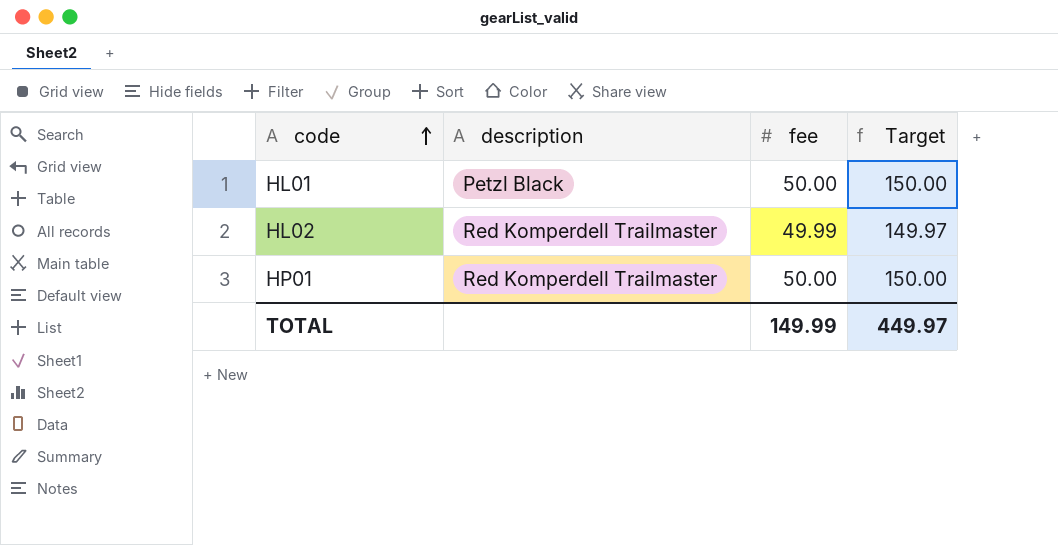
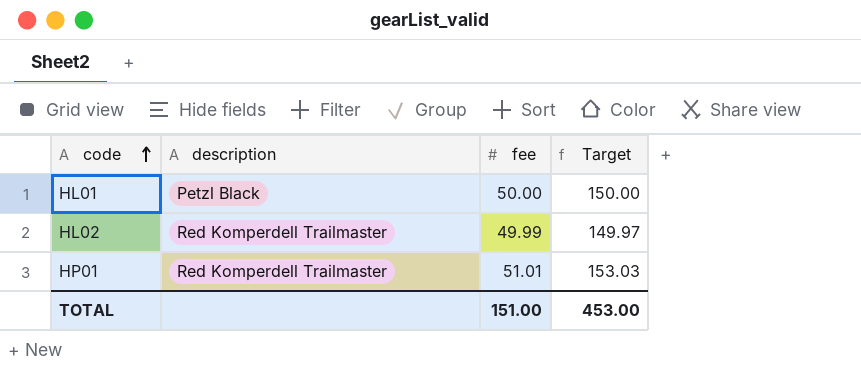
HP01 | fee: 50.00 -> 51.01
HP01 | Target: 150.00 -> 153.03
TOTAL | fee: 149.99 -> 151.00
TOTAL | Target: 449.97 -> 453.00

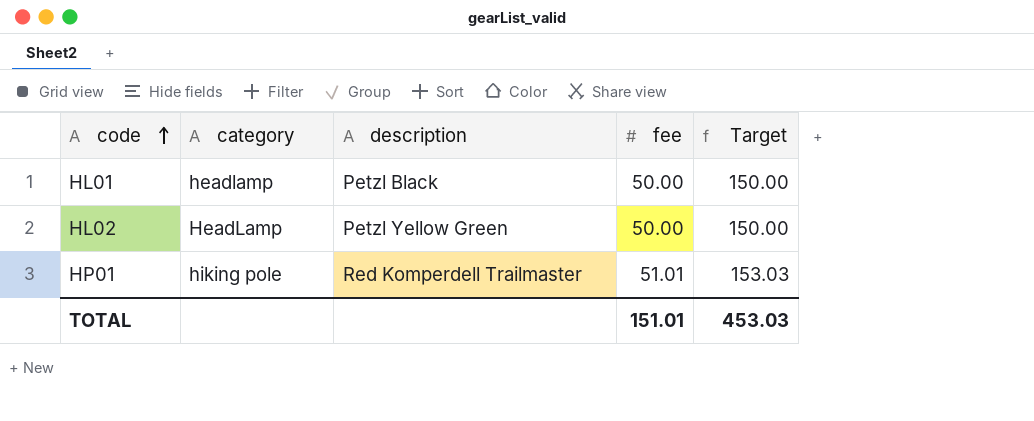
column category | position: none -> 2
HL02 | description: Red Komperdell Trailmaster -> Petzl Yellow Green
HL02 | fee: 49.99 -> 50.00
HL02 | Target: 149.97 -> 150.00
TOTAL | fee: 151.00 -> 151.01
TOTAL | Target: 453.00 -> 453.03

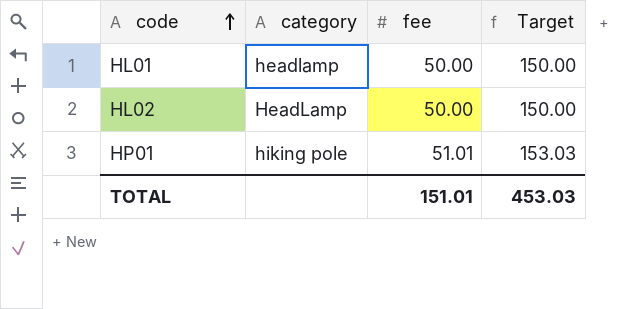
column description | position: 3 -> none

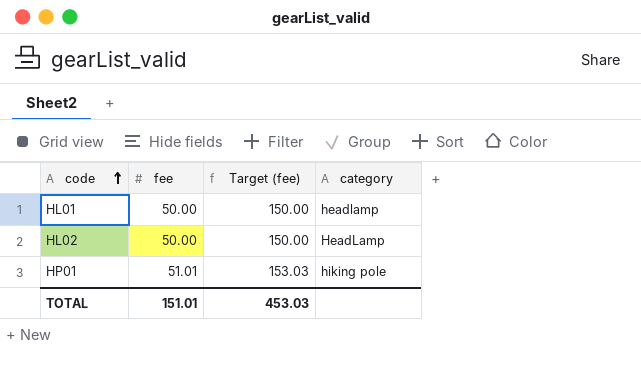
column name: Target -> Target (fee)
column category | position: 2 -> 4

